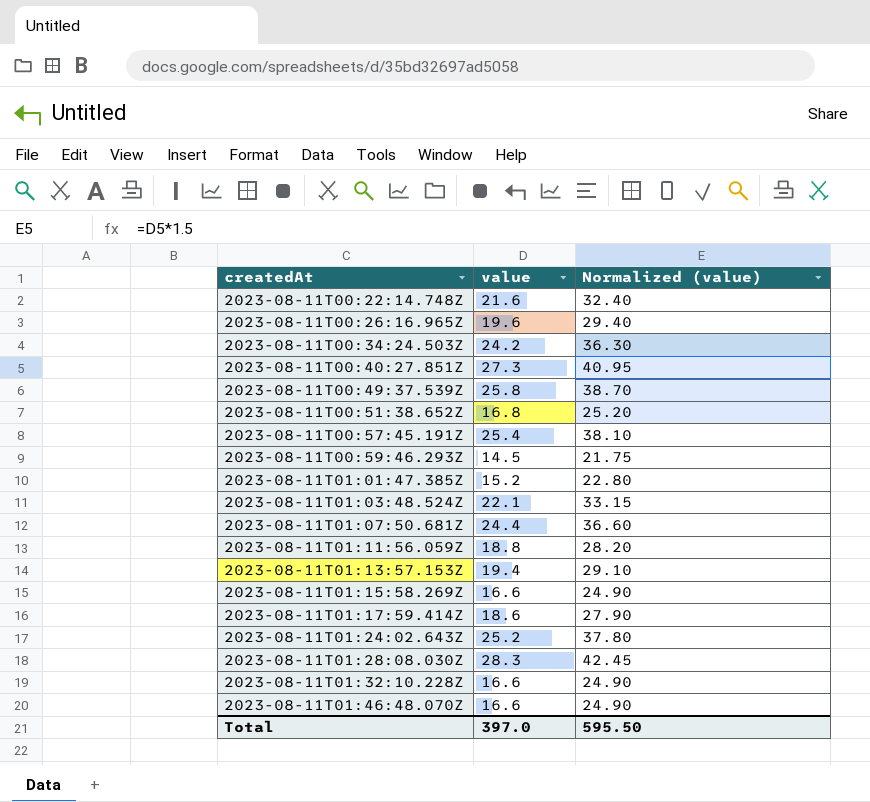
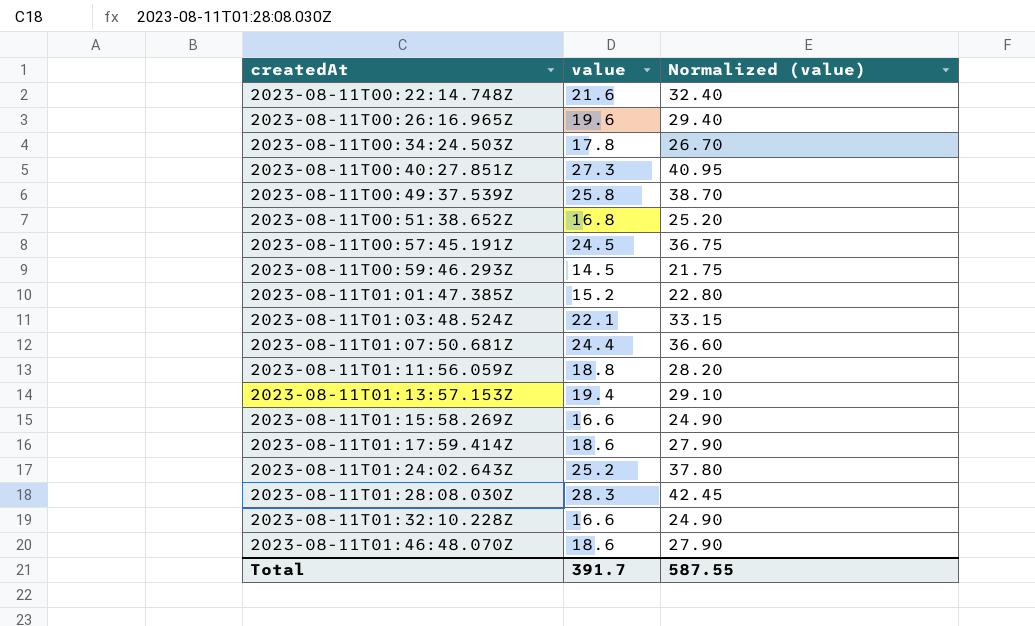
2023-08-11T00:34:24.503Z | value: 24.2 -> 17.8
2023-08-11T00:34:24.503Z | Normalized (value): 36.30 -> 26.70
2023-08-11T00:57:45.191Z | value: 25.4 -> 24.5
2023-08-11T00:57:45.191Z | Normalized (value): 38.10 -> 36.75
2023-08-11T01:46:48.070Z | value: 16.6 -> 18.6
2023-08-11T01:46:48.070Z | Normalized (value): 24.90 -> 27.90
Total | value: 397.0 -> 391.7
Total | Normalized (value): 595.50 -> 587.55

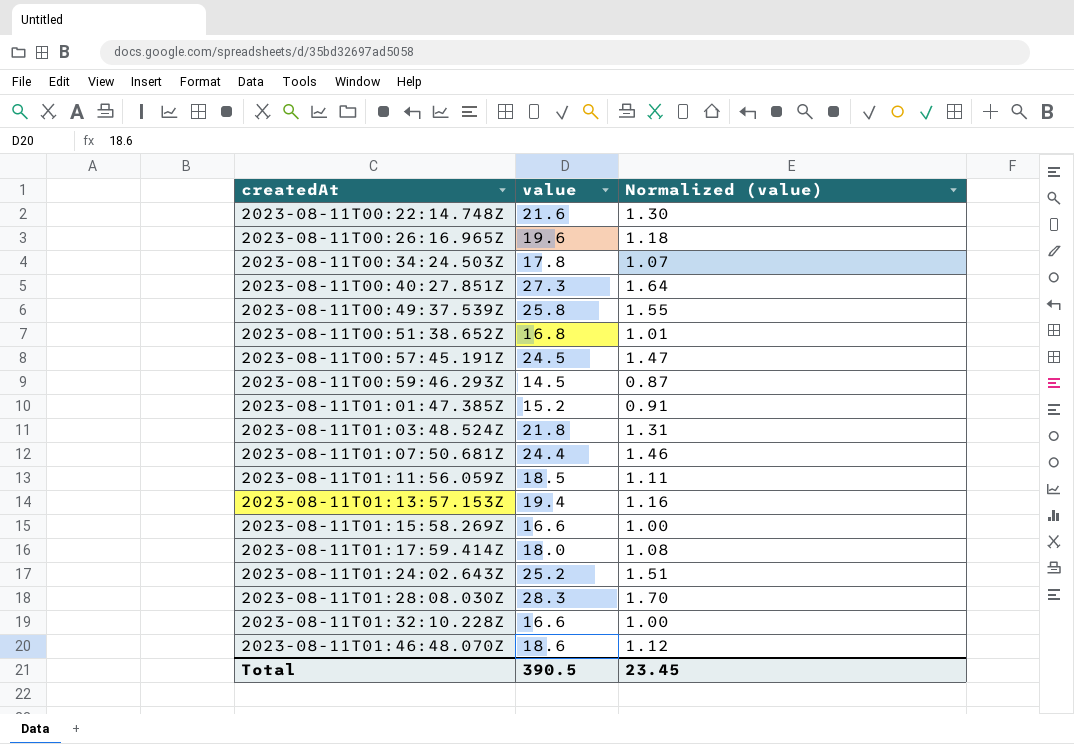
column Normalized (value) | formula: [value] * 1.5 -> [value] * 0.06
2023-08-11T01:03:48.524Z | value: 22.1 -> 21.8
2023-08-11T01:11:56.059Z | value: 18.8 -> 18.5
2023-08-11T01:17:59.414Z | value: 18.6 -> 18.0
Total | value: 391.7 -> 390.5
Total | Normalized (value): 587.55 -> 23.45

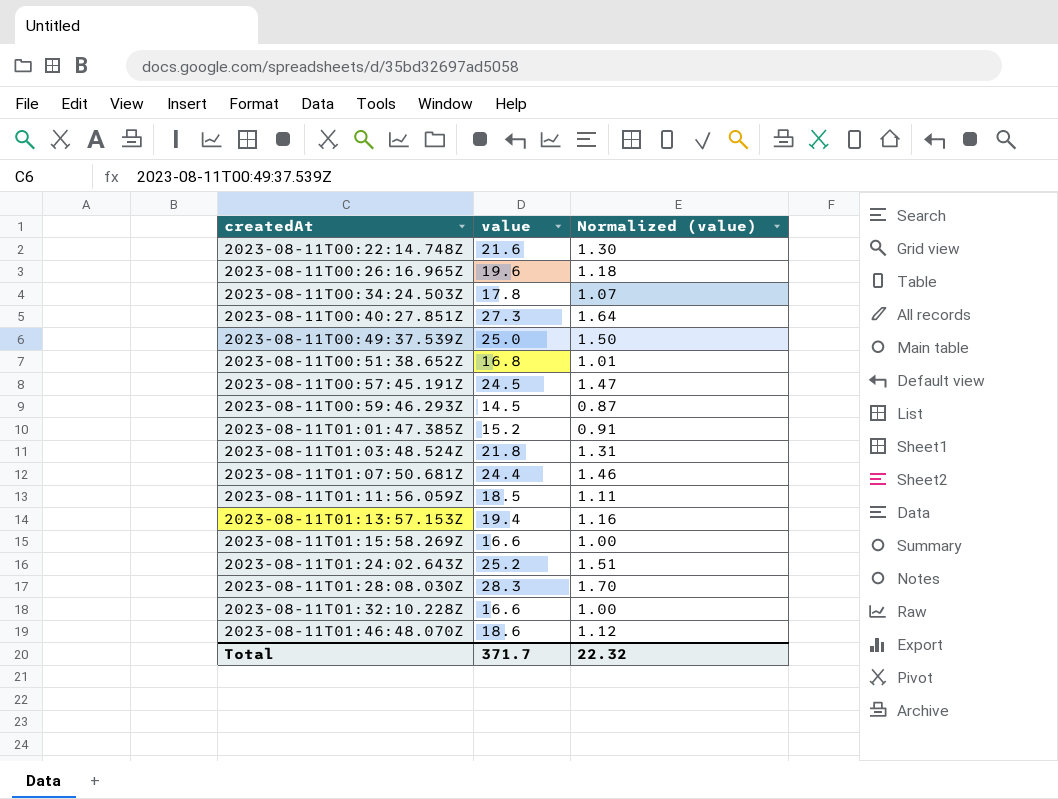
row 2023-08-11T01:17:59.414Z: 18.0 | 1.08 -> none
2023-08-11T00:49:37.539Z | value: 25.8 -> 25.0
2023-08-11T00:49:37.539Z | Normalized (value): 1.55 -> 1.50
Total | value: 390.5 -> 371.7
Total | Normalized (value): 23.45 -> 22.32

